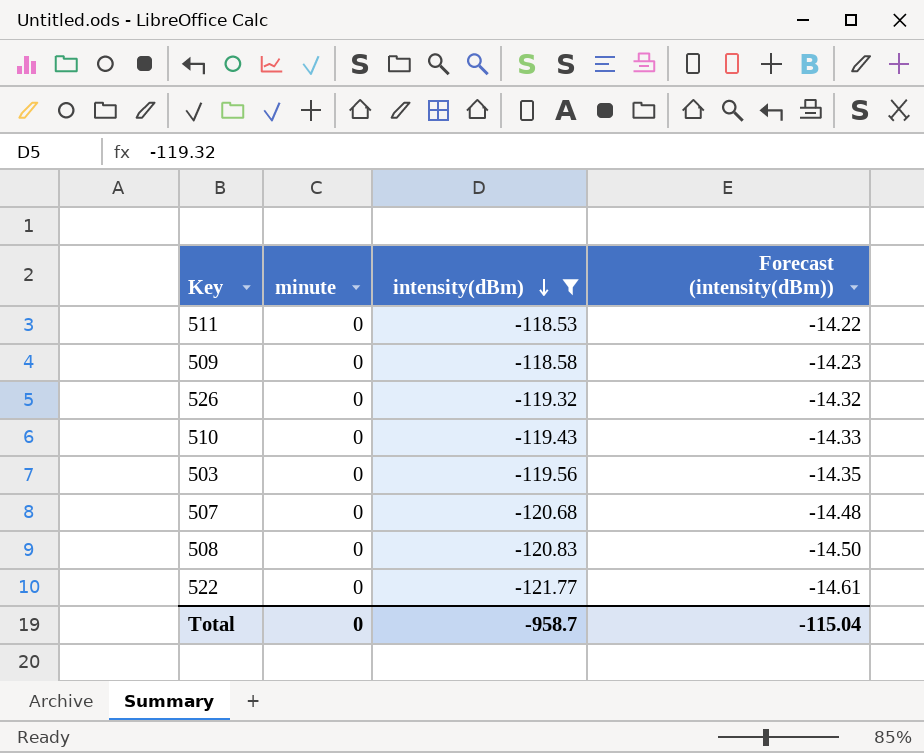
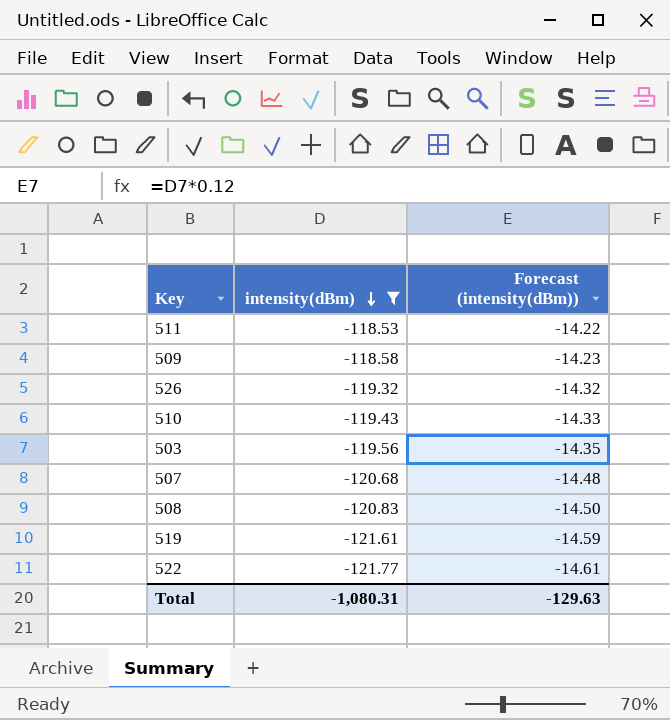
column minute | position: 2 -> none
row 519: none -> -121.61 | -14.59
Total | intensity(dBm): -958.7 -> -1,080.31
Total | Forecast (intensity(dBm)): -115.04 -> -129.63

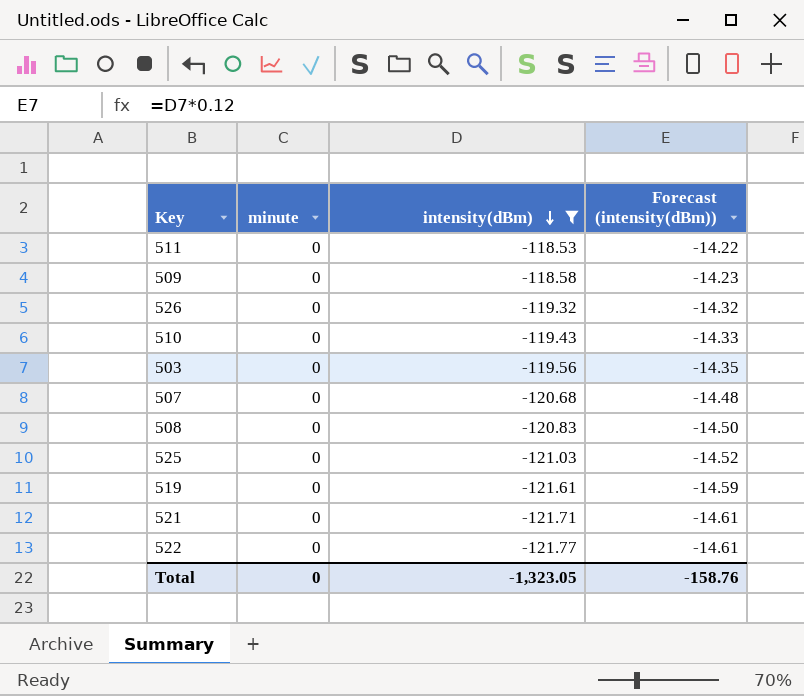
column minute | position: none -> 2
row 525: none -> 0 | -121.03 | -14.52
row 521: none -> 0 | -121.71 | -14.61
Total | intensity(dBm): -1,080.31 -> -1,323.05
Total | Forecast (intensity(dBm)): -129.63 -> -158.76

